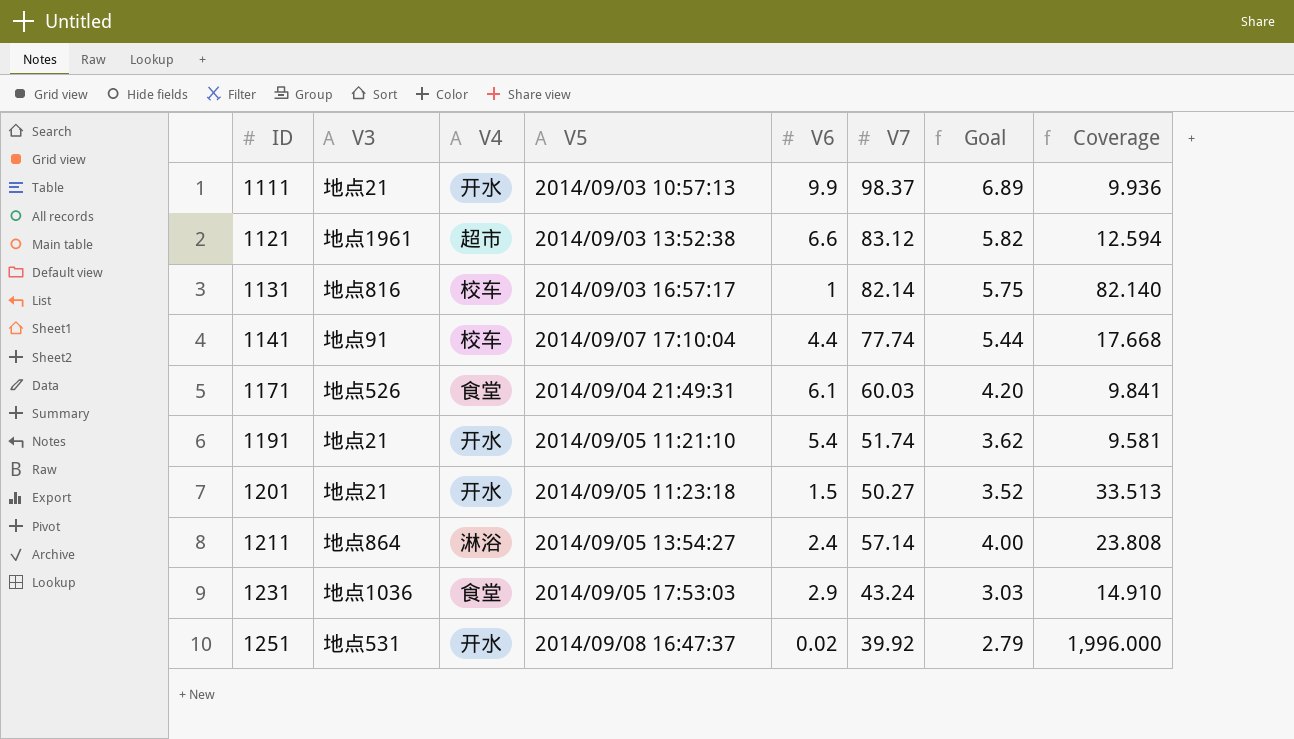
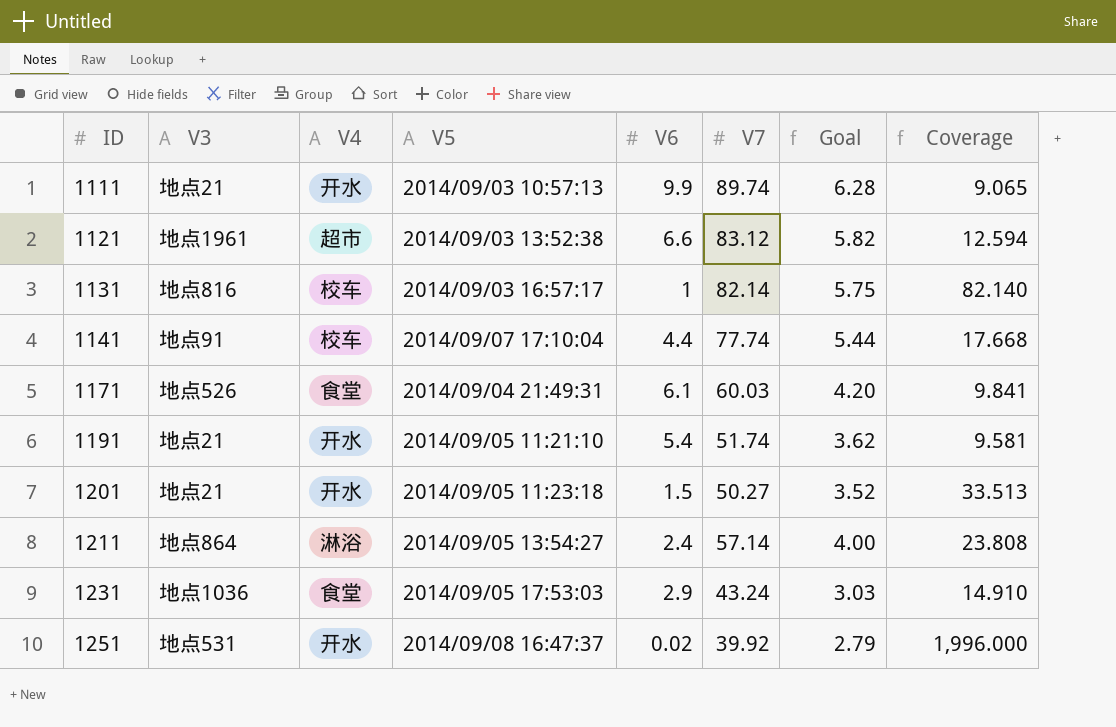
1111 | V7: 98.37 -> 89.74
1111 | Goal: 6.89 -> 6.28
1111 | Coverage: 9.936 -> 9.065

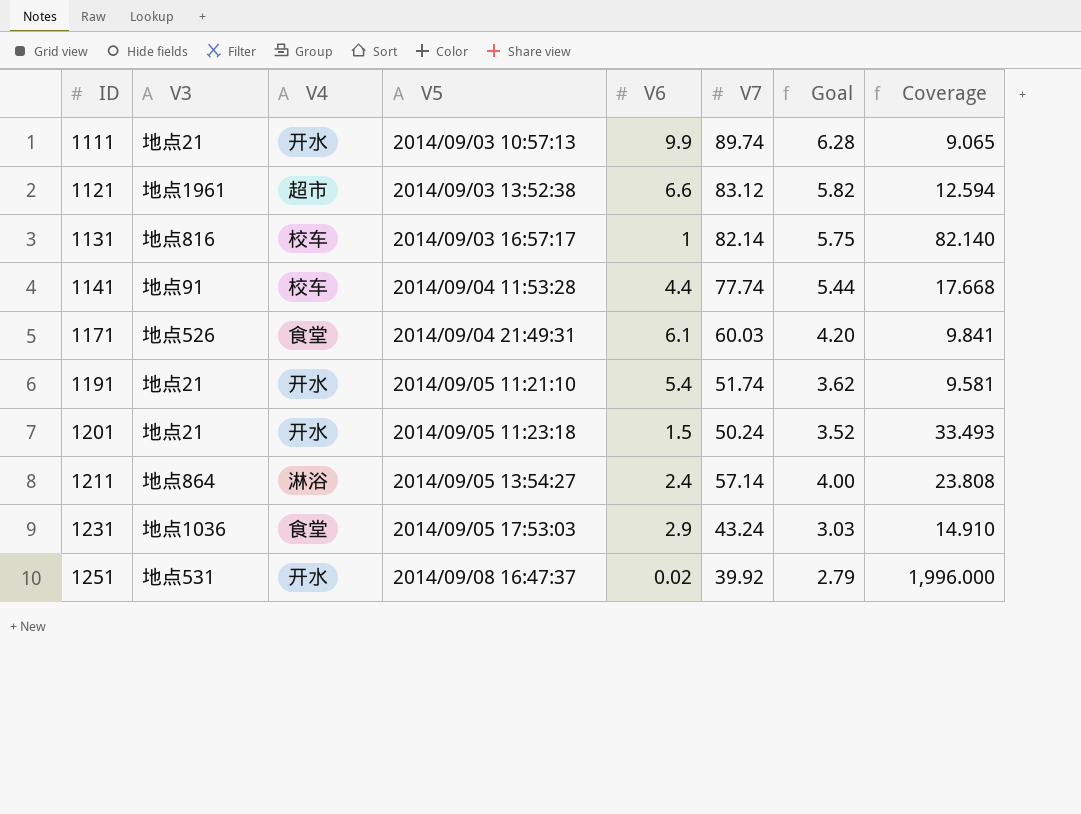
1141 | V5: 2014/09/07 17:10:04 -> 2014/09/04 11:53:28
1201 | V7: 50.27 -> 50.24
1201 | Coverage: 33.513 -> 33.493

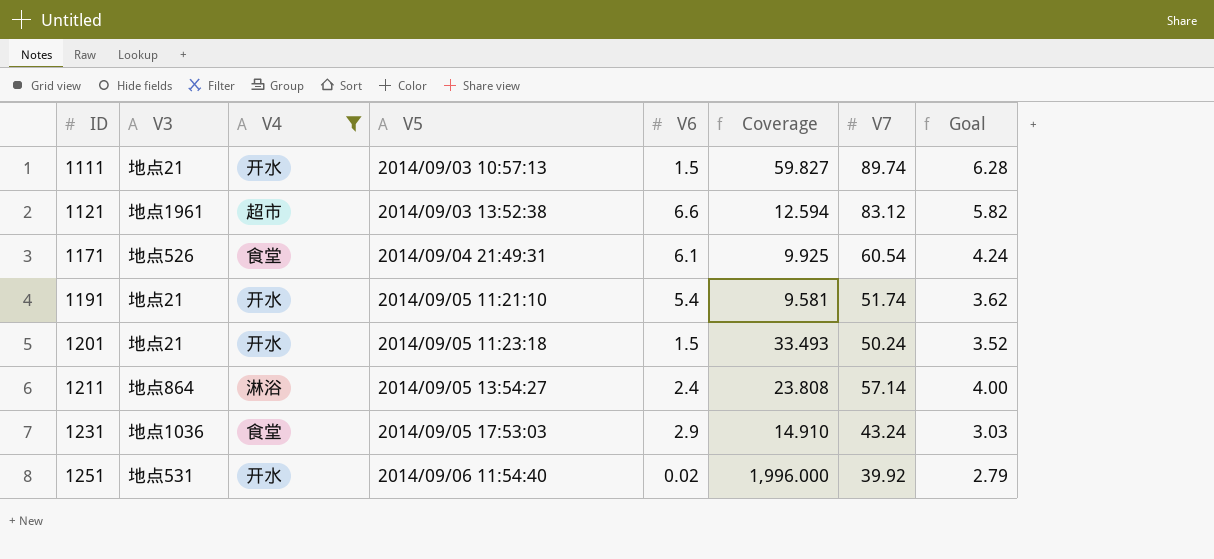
filter: none -> V4 != 校车
column Coverage | position: 8 -> 6
1111 | V6: 9.9 -> 1.5
1111 | Coverage: 9.065 -> 59.827
1171 | Coverage: 9.841 -> 9.925
1171 | V7: 60.03 -> 60.54
1171 | Goal: 4.20 -> 4.24
1251 | V5: 2014/09/08 16:47:37 -> 2014/09/06 11:54:40

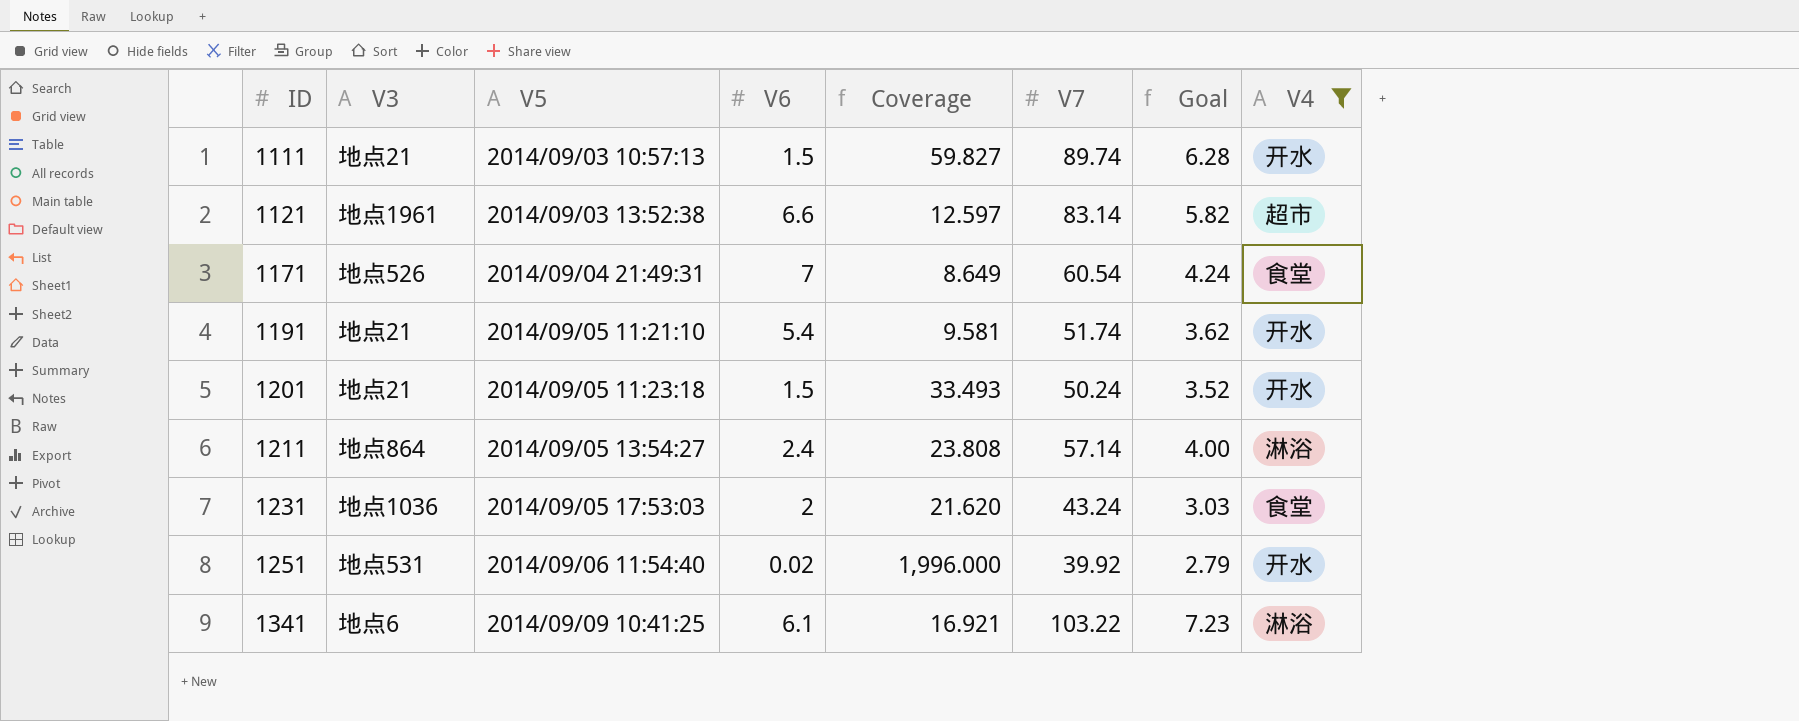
column V4 | position: 3 -> 8
1121 | Coverage: 12.594 -> 12.597
1121 | V7: 83.12 -> 83.14
1171 | V6: 6.1 -> 7
1171 | Coverage: 9.925 -> 8.649
1231 | V6: 2.9 -> 2
1231 | Coverage: 14.910 -> 21.620
row 1341: none -> 地点6 | 2014/09/09 10:41:25 | 6.1 | 16.921 | 103.22 | 7.23 | 淋浴

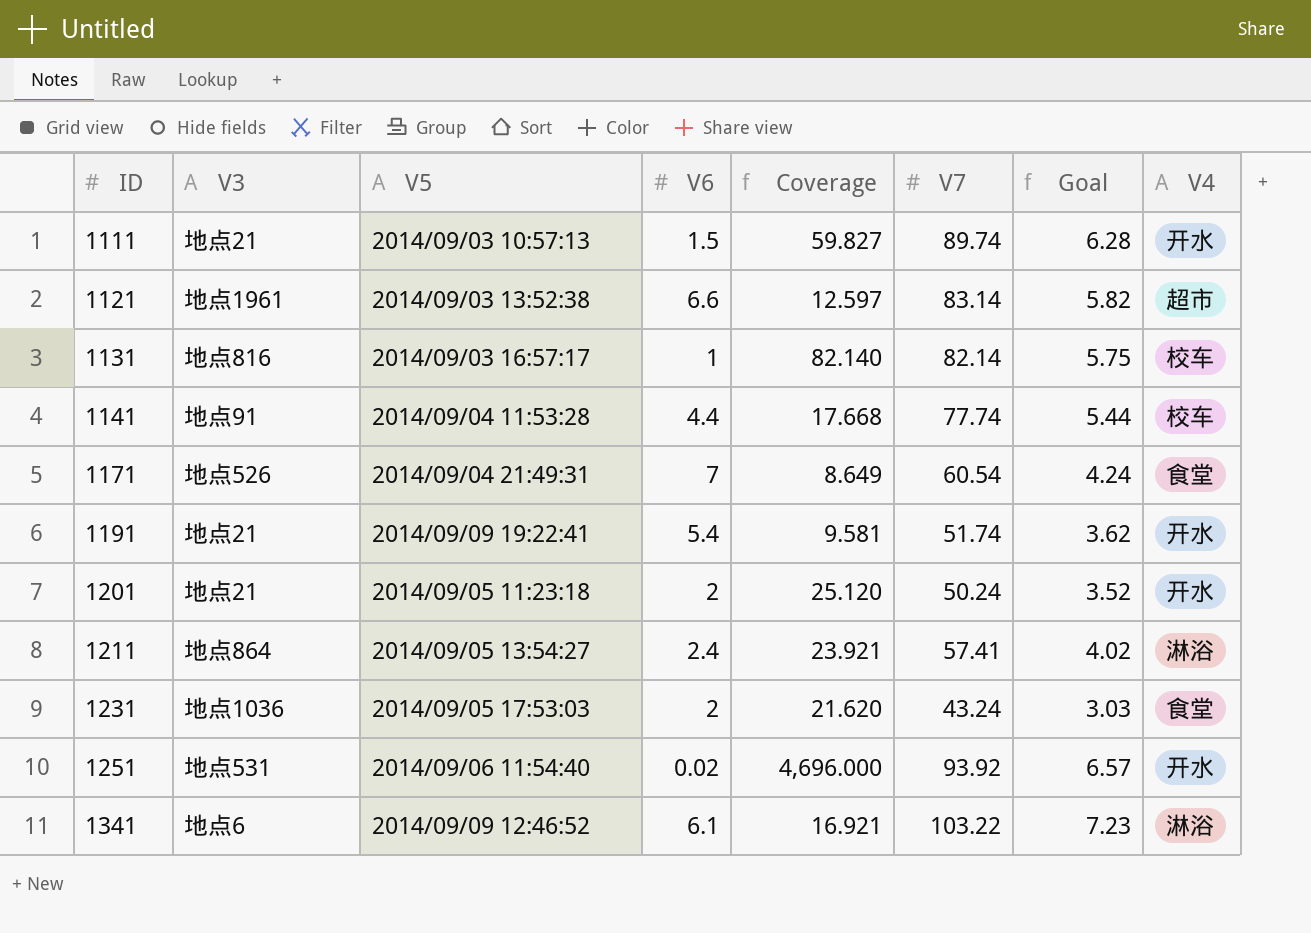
filter: V4 != 校车 -> none
1191 | V5: 2014/09/05 11:21:10 -> 2014/09/09 19:22:41
1201 | V6: 1.5 -> 2
1201 | Coverage: 33.493 -> 25.120
1211 | Coverage: 23.808 -> 23.921
1211 | V7: 57.14 -> 57.41
1211 | Goal: 4.00 -> 4.02
1251 | Coverage: 1,996.000 -> 4,696.000
1251 | V7: 39.92 -> 93.92
1251 | Goal: 2.79 -> 6.57
1341 | V5: 2014/09/09 10:41:25 -> 2014/09/09 12:46:52

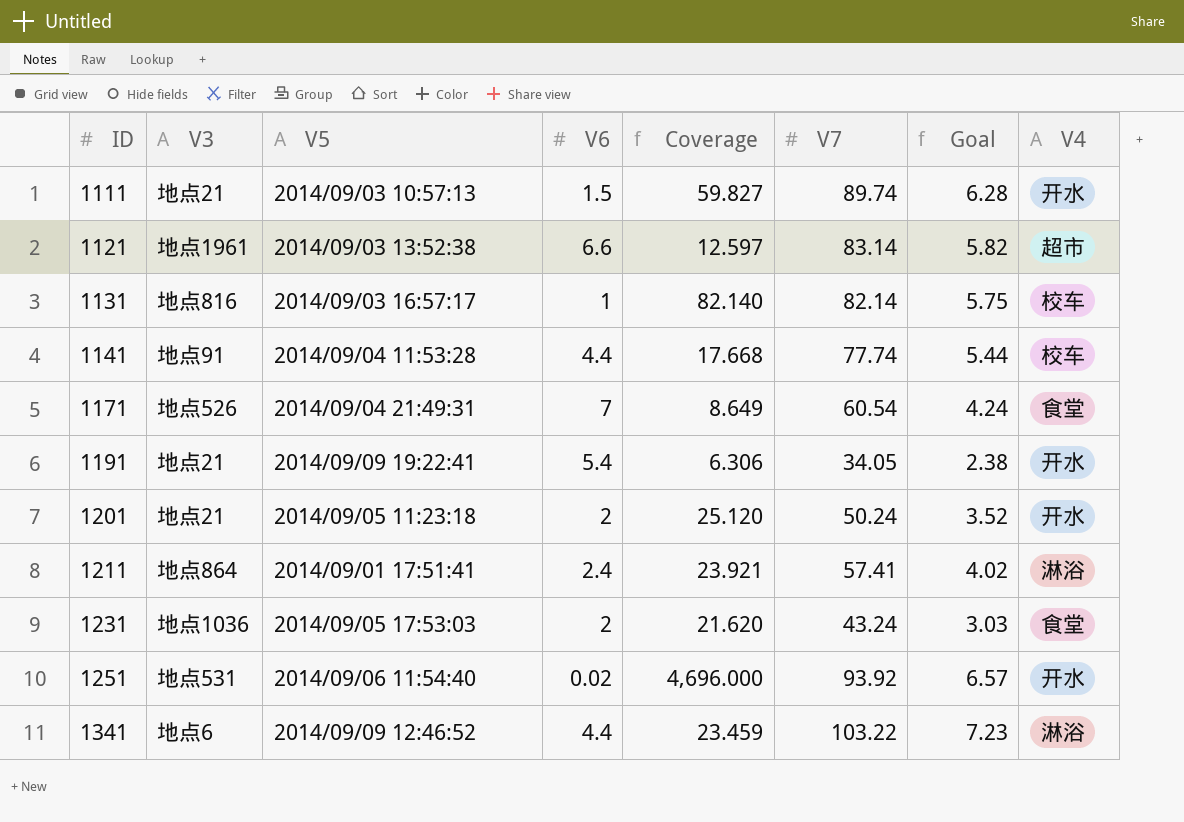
1191 | Coverage: 9.581 -> 6.306
1191 | V7: 51.74 -> 34.05
1191 | Goal: 3.62 -> 2.38
1211 | V5: 2014/09/05 13:54:27 -> 2014/09/01 17:51:41
1341 | V6: 6.1 -> 4.4
1341 | Coverage: 16.921 -> 23.459

